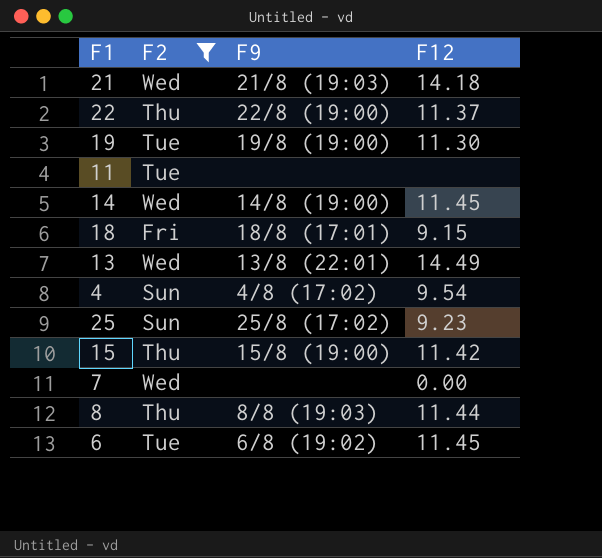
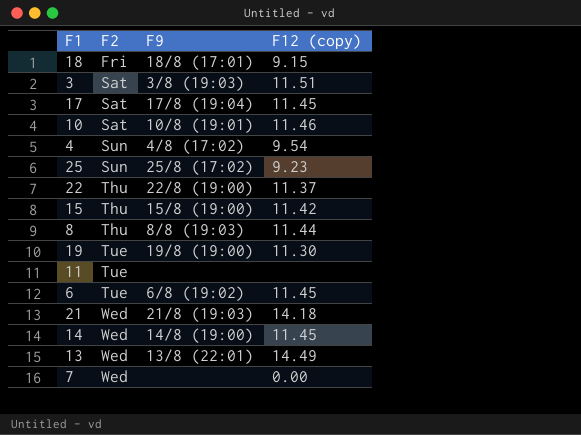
filter: F2 != Sat -> none
row order: none -> F2 ascending
column name: F12 -> F12 (copy)

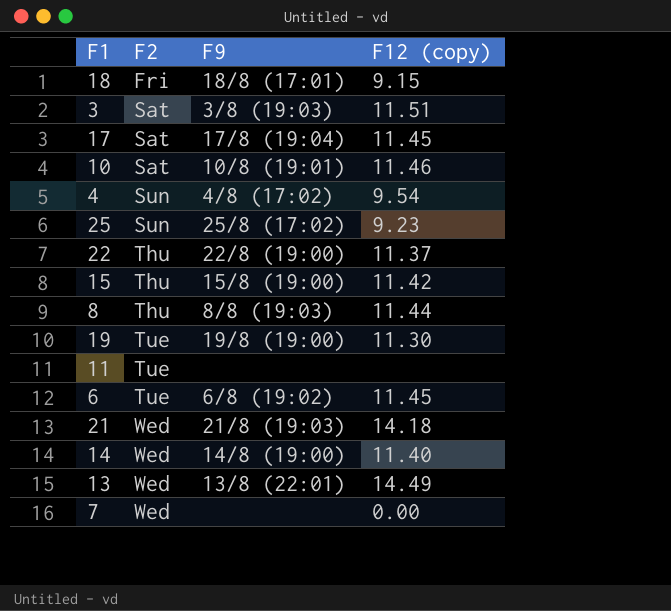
14 | F12 (copy): 11.45 -> 11.40

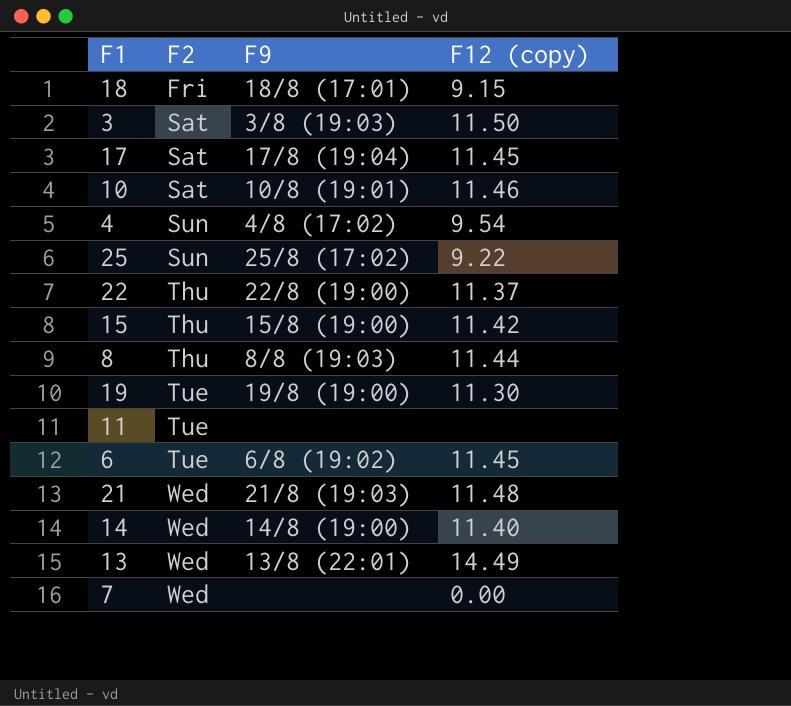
3 | F12 (copy): 11.51 -> 11.50
25 | F12 (copy): 9.23 -> 9.22
21 | F12 (copy): 14.18 -> 11.48

